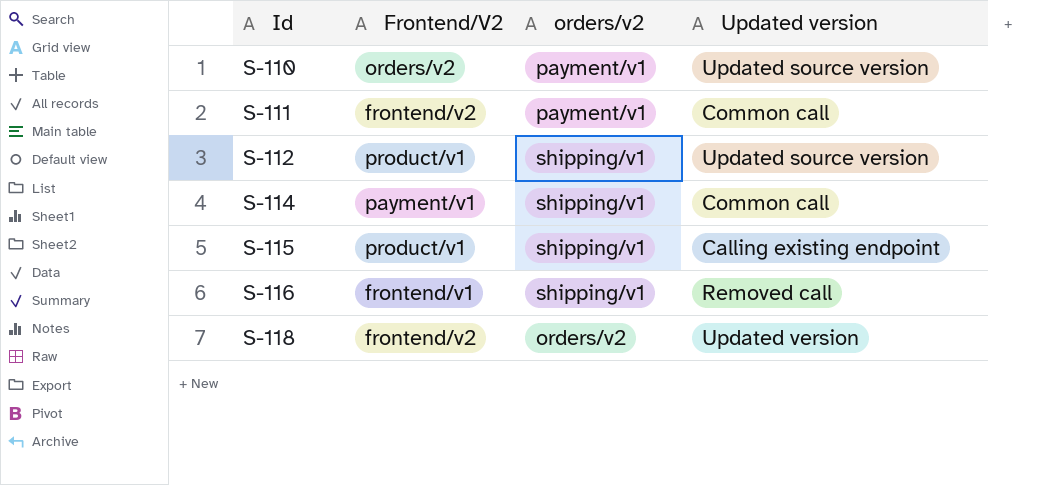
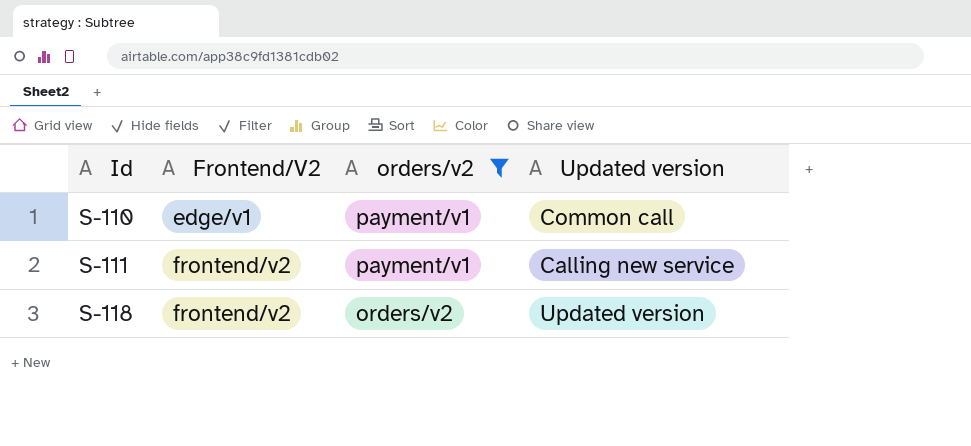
filter: none -> orders/v2 != shipping/v1
S-110 | Frontend/V2: orders/v2 -> edge/v1
S-110 | Updated version: Updated source version -> Common call
S-111 | Updated version: Common call -> Calling new service

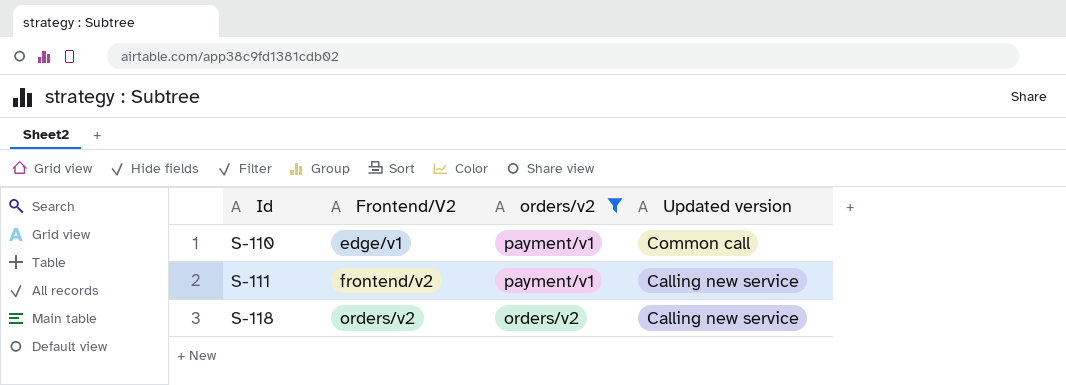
S-118 | Frontend/V2: frontend/v2 -> orders/v2
S-118 | Updated version: Updated version -> Calling new service

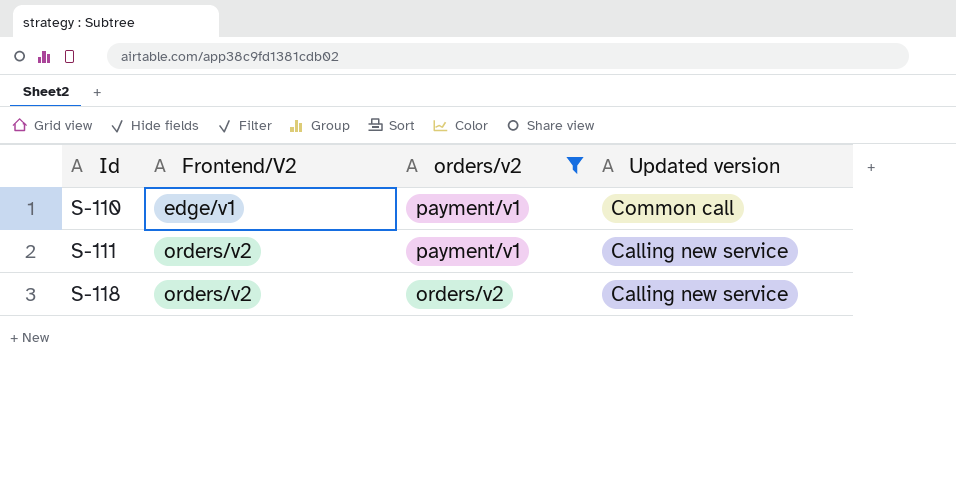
S-111 | Frontend/V2: frontend/v2 -> orders/v2

